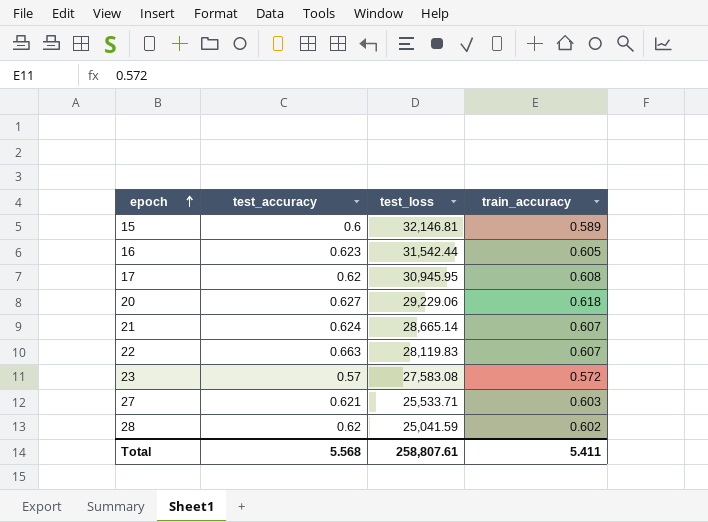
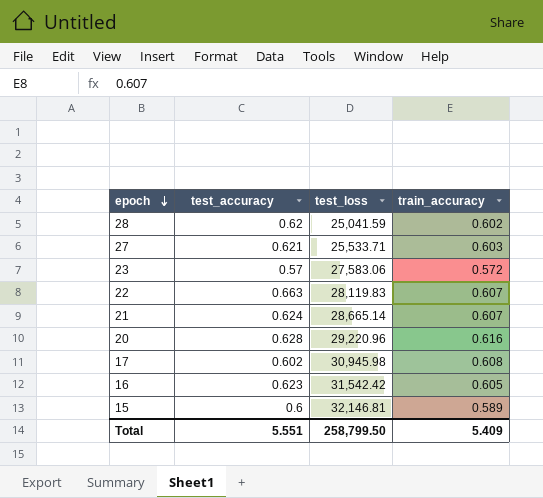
row order: epoch ascending -> epoch descending
23 | test_loss: 27,583.08 -> 27,583.06
20 | test_accuracy: 0.627 -> 0.628
20 | test_loss: 29,229.06 -> 29,220.96
20 | train_accuracy: 0.618 -> 0.616
17 | test_accuracy: 0.62 -> 0.602
17 | test_loss: 30,945.95 -> 30,945.98
16 | test_loss: 31,542.44 -> 31,542.42
Total | test_accuracy: 5.568 -> 5.551
Total | test_loss: 258,807.61 -> 258,799.50
Total | train_accuracy: 5.411 -> 5.409

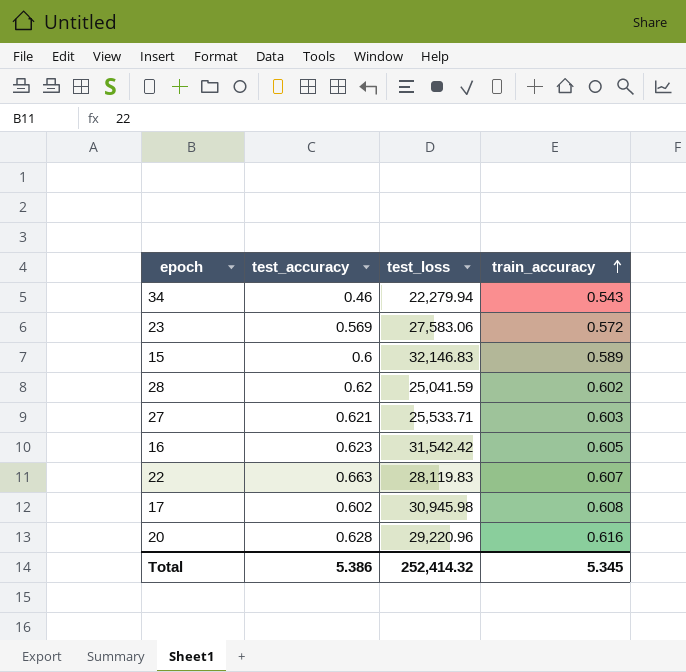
row order: epoch descending -> train_accuracy ascending
row 21: 0.624 | 28,665.14 | 0.607 -> none
row 34: none -> 0.46 | 22,279.94 | 0.543
23 | test_accuracy: 0.57 -> 0.569
15 | test_loss: 32,146.81 -> 32,146.83
Total | test_accuracy: 5.551 -> 5.386
Total | test_loss: 258,799.50 -> 252,414.32
Total | train_accuracy: 5.409 -> 5.345

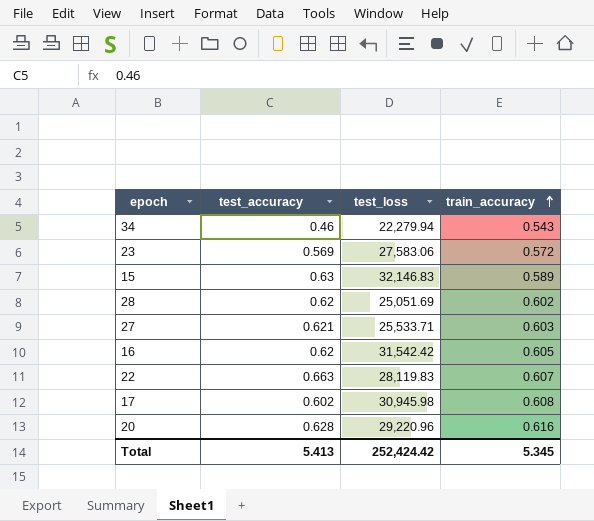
15 | test_accuracy: 0.6 -> 0.63
28 | test_loss: 25,041.59 -> 25,051.69
16 | test_accuracy: 0.623 -> 0.62
Total | test_accuracy: 5.386 -> 5.413
Total | test_loss: 252,414.32 -> 252,424.42

